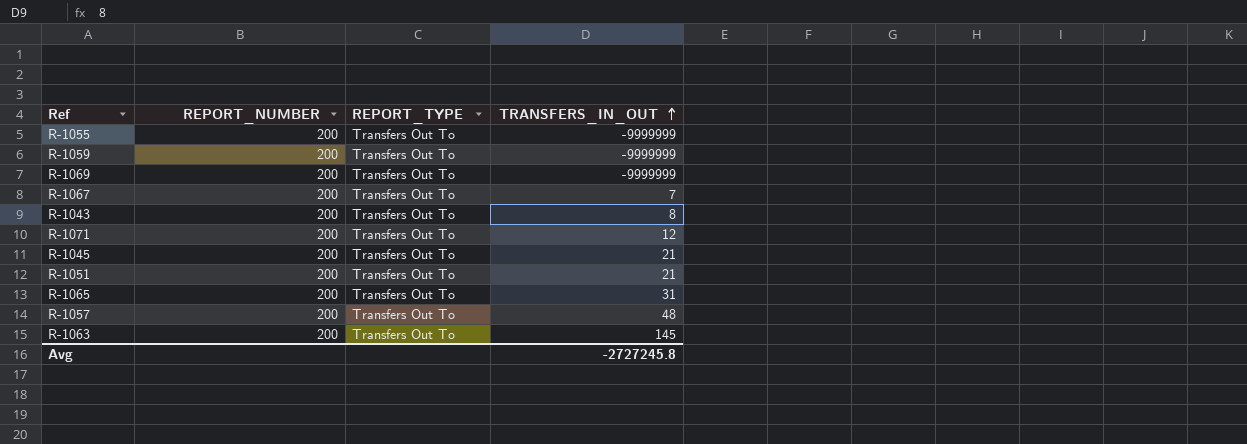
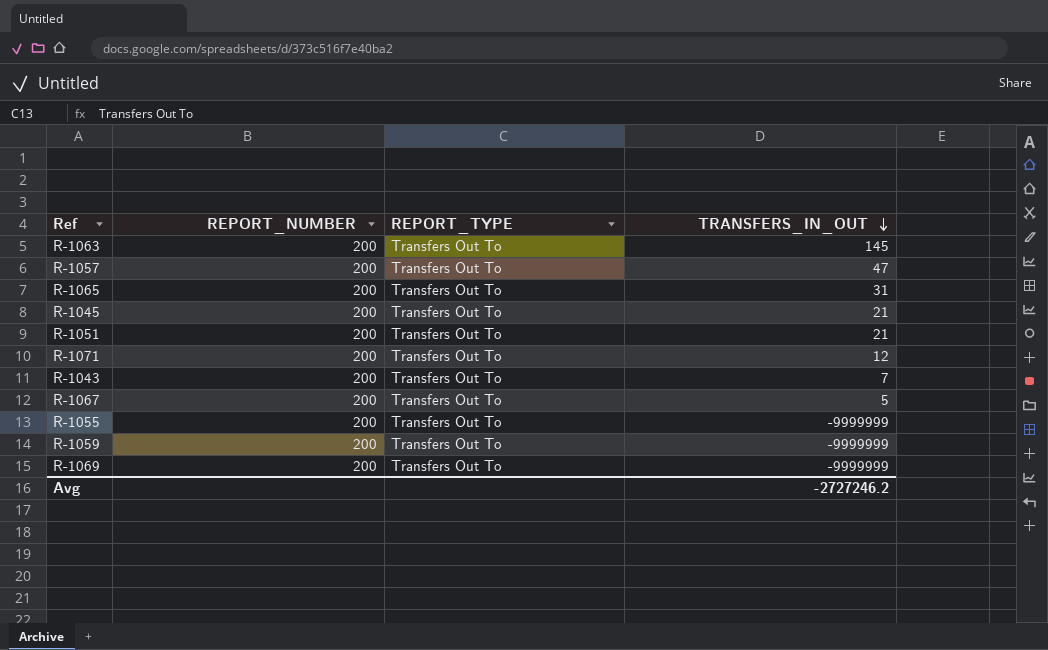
row order: TRANSFERS_IN_OUT ascending -> TRANSFERS_IN_OUT descending
R-1057 | TRANSFERS_IN_OUT: 48 -> 47
R-1043 | TRANSFERS_IN_OUT: 8 -> 7
R-1067 | TRANSFERS_IN_OUT: 7 -> 5
Avg | TRANSFERS_IN_OUT: -2727245.8 -> -2727246.2

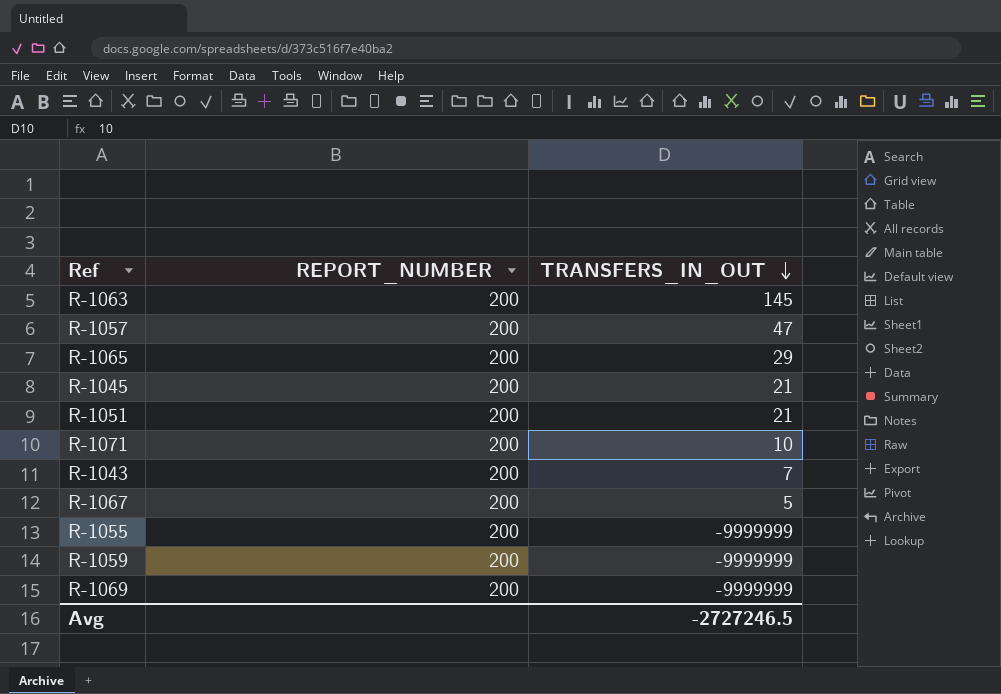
column REPORT_TYPE | position: 3 -> none
R-1065 | TRANSFERS_IN_OUT: 31 -> 29
R-1071 | TRANSFERS_IN_OUT: 12 -> 10
Avg | TRANSFERS_IN_OUT: -2727246.2 -> -2727246.5

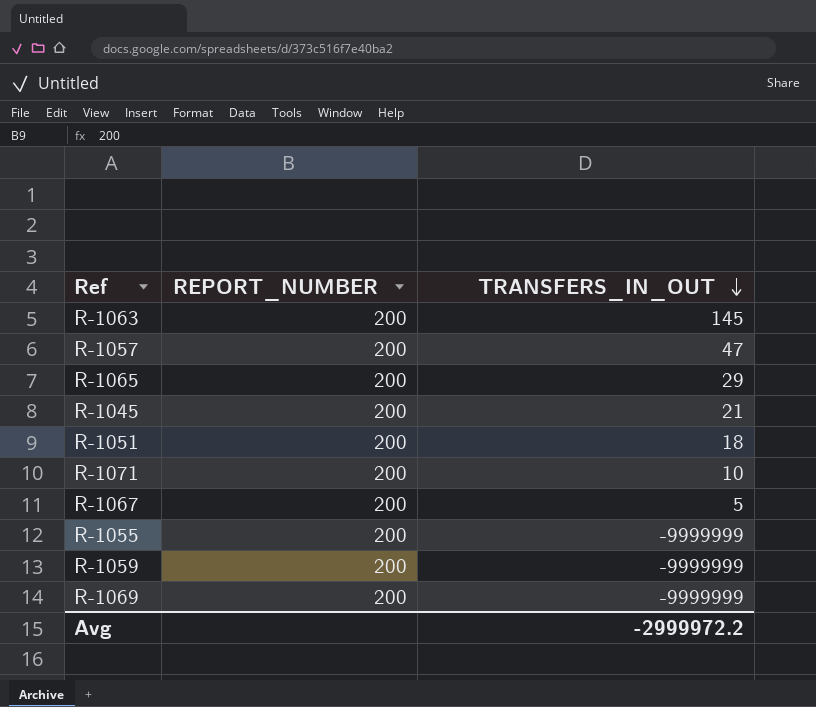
row R-1043: 200 | 7 -> none
R-1051 | TRANSFERS_IN_OUT: 21 -> 18
Avg | TRANSFERS_IN_OUT: -2727246.5 -> -2999972.2

